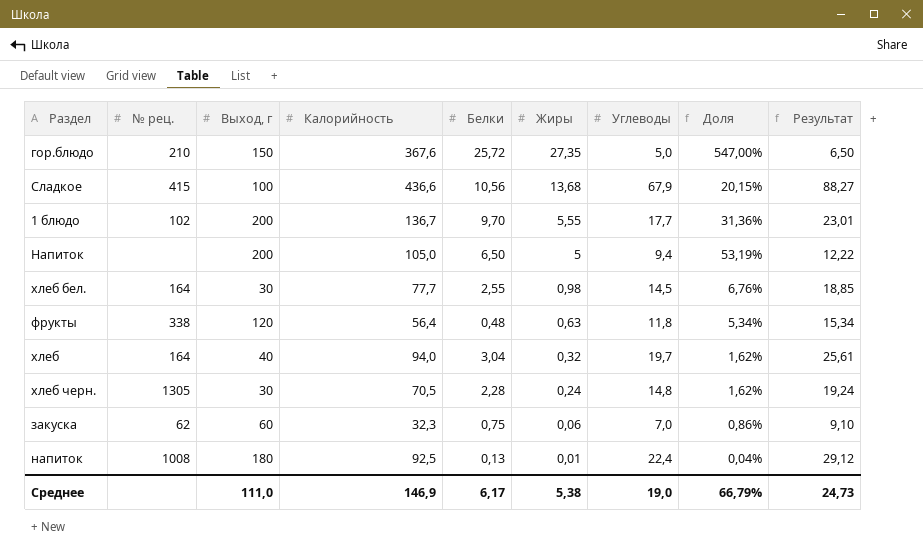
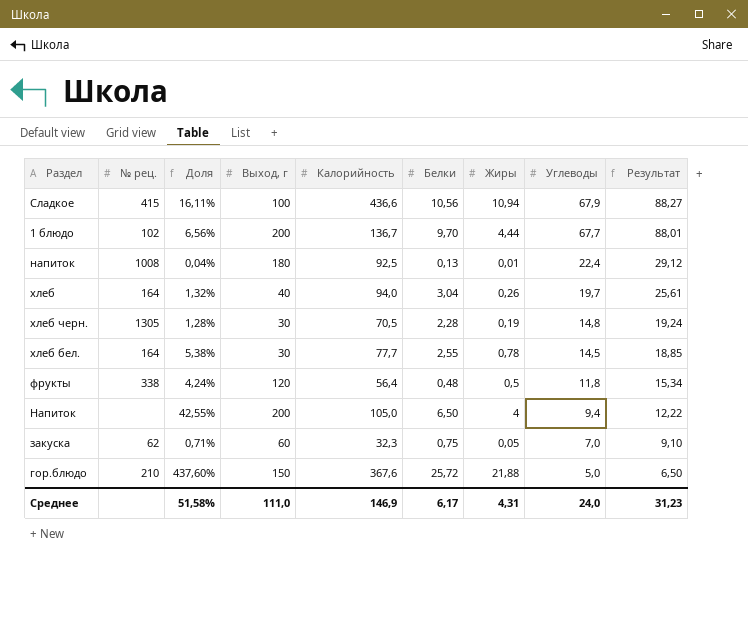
row order: Жиры descending -> Углеводы descending
column Доля | position: 8 -> 3
Сладкое | Доля: 20,15% -> 16,11%
Сладкое | Жиры: 13,68 -> 10,94
1 блюдо | Доля: 31,36% -> 6,56%
1 блюдо | Жиры: 5,55 -> 4,44
1 блюдо | Углеводы: 17,7 -> 67,7
1 блюдо | Результат: 23,01 -> 88,01
хлеб | Доля: 1,62% -> 1,32%
хлеб | Жиры: 0,32 -> 0,26
хлеб черн. | Доля: 1,62% -> 1,28%
хлеб черн. | Жиры: 0,24 -> 0,19
хлеб бел. | Доля: 6,76% -> 5,38%
хлеб бел. | Жиры: 0,98 -> 0,78
фрукты | Доля: 5,34% -> 4,24%
фрукты | Жиры: 0,63 -> 0,5
Напиток | Доля: 53,19% -> 42,55%
Напиток | Жиры: 5 -> 4
закуска | Доля: 0,86% -> 0,71%
закуска | Жиры: 0,06 -> 0,05
гор.блюдо | Доля: 547,00% -> 437,60%
гор.блюдо | Жиры: 27,35 -> 21,88
Среднее | Доля: 66,79% -> 51,58%
Среднее | Жиры: 5,38 -> 4,31
Среднее | Углеводы: 19,0 -> 24,0
Среднее | Результат: 24,73 -> 31,23

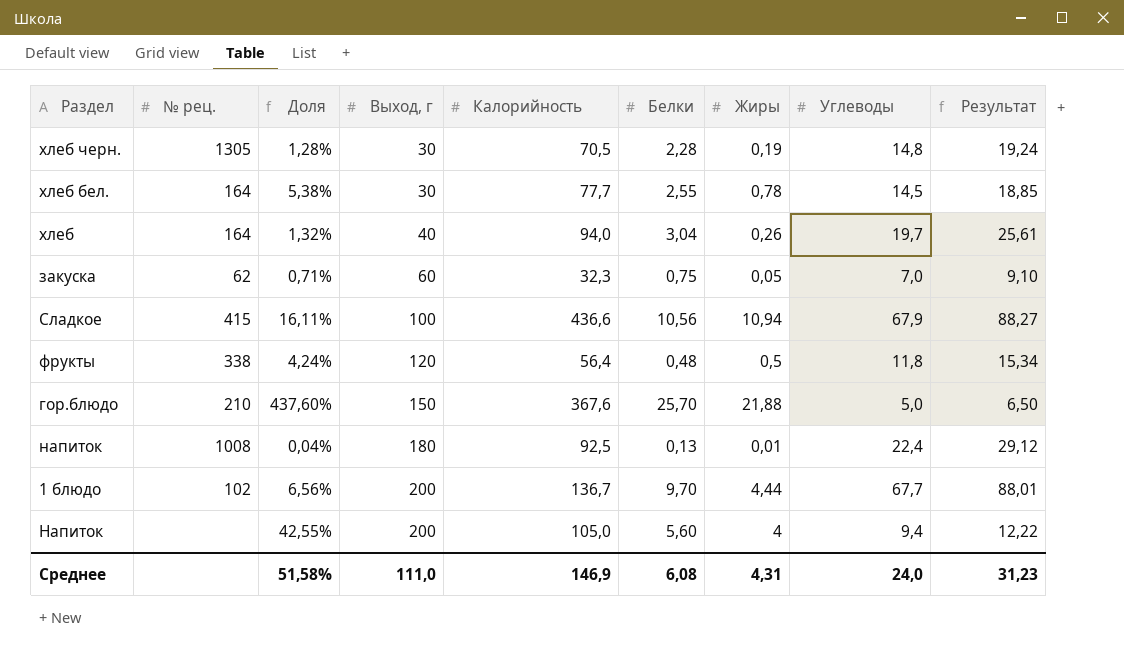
row order: Углеводы descending -> Выход, г ascending
гор.блюдо | Белки: 25,72 -> 25,70
Напиток | Белки: 6,50 -> 5,60
Среднее | Белки: 6,17 -> 6,08

